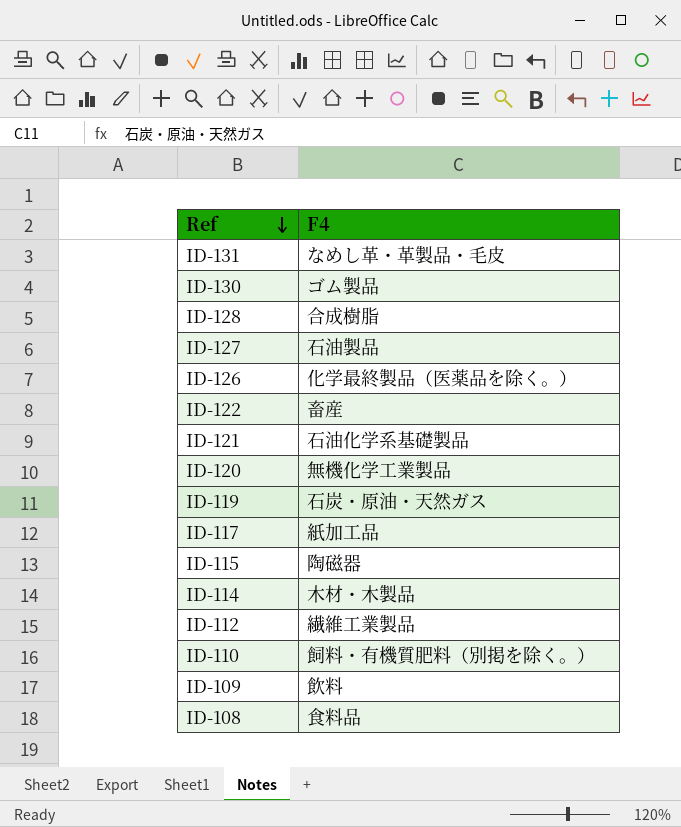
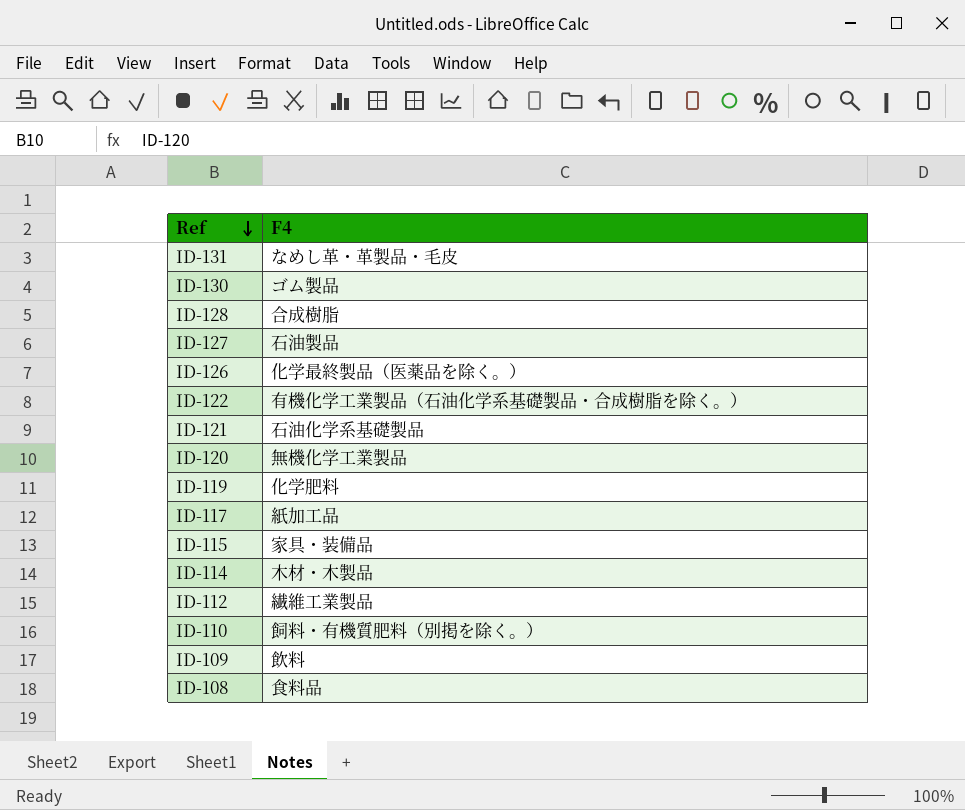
ID-122 | F4: 畜産 -> 有機化学工業製品（石油化学系基礎製品・合成樹脂を除く。）
ID-119 | F4: 石炭・原油・天然ガス -> 化学肥料
ID-115 | F4: 陶磁器 -> 家具・装備品

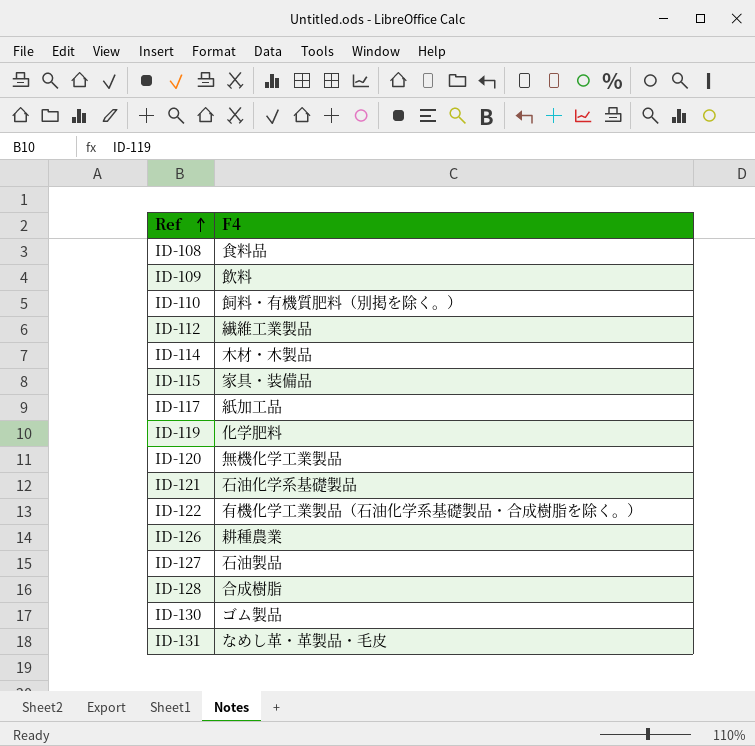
row order: Ref descending -> Ref ascending
ID-126 | F4: 化学最終製品（医薬品を除く。） -> 耕種農業

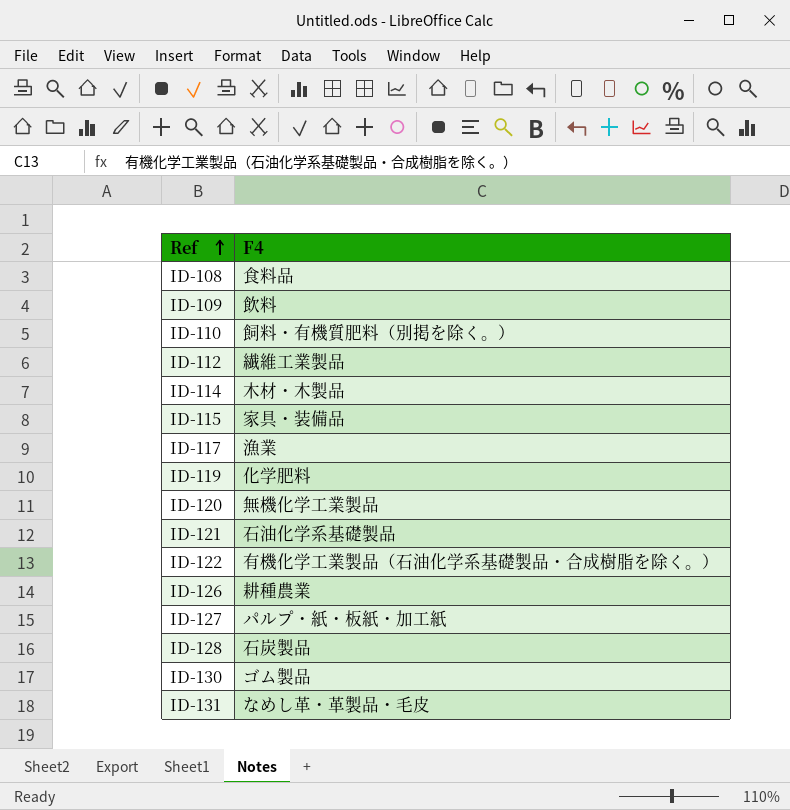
ID-117 | F4: 紙加工品 -> 漁業
ID-127 | F4: 石油製品 -> パルプ・紙・板紙・加工紙
ID-128 | F4: 合成樹脂 -> 石炭製品

